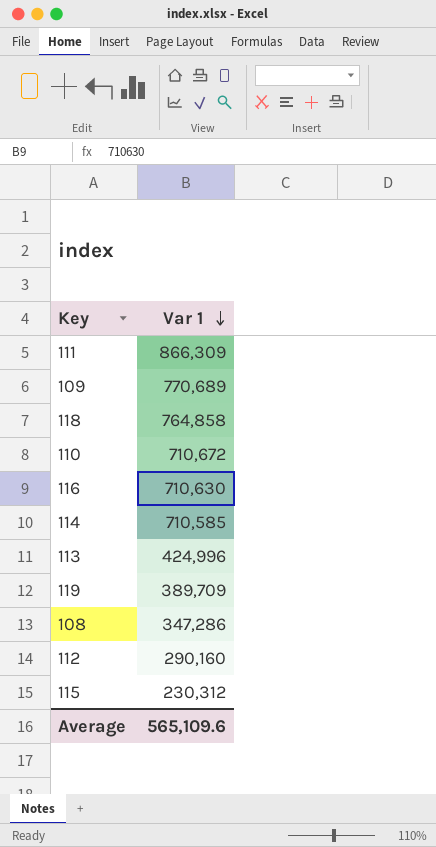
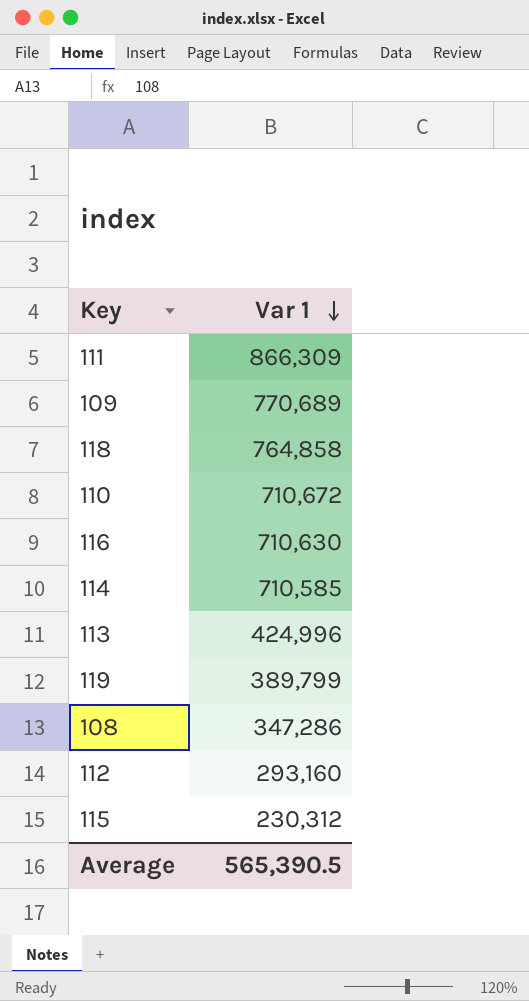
119 | Var 1: 389,709 -> 389,799
112 | Var 1: 290,160 -> 293,160
Average | Var 1: 565,109.6 -> 565,390.5

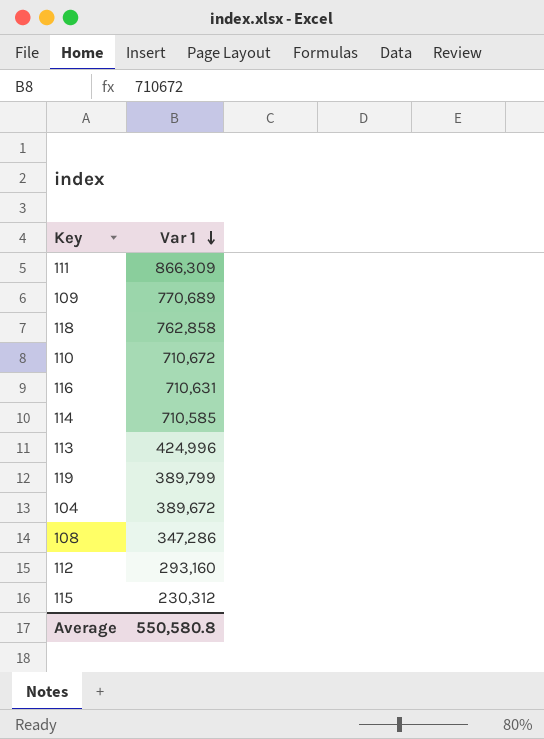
118 | Var 1: 764,858 -> 762,858
116 | Var 1: 710,630 -> 710,631
row 104: none -> 389,672
Average | Var 1: 565,390.5 -> 550,580.8

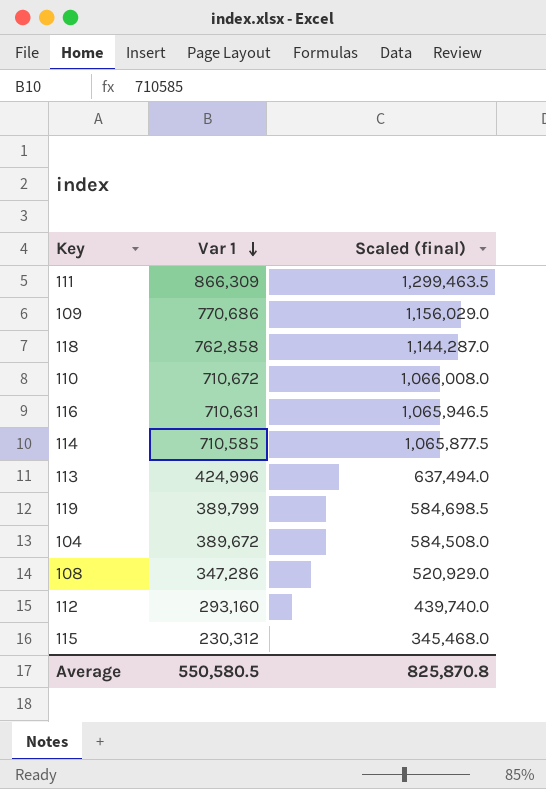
column Scaled (final) | formula: none -> [Var 1] * 1.5
109 | Var 1: 770,689 -> 770,686
Average | Var 1: 550,580.8 -> 550,580.5

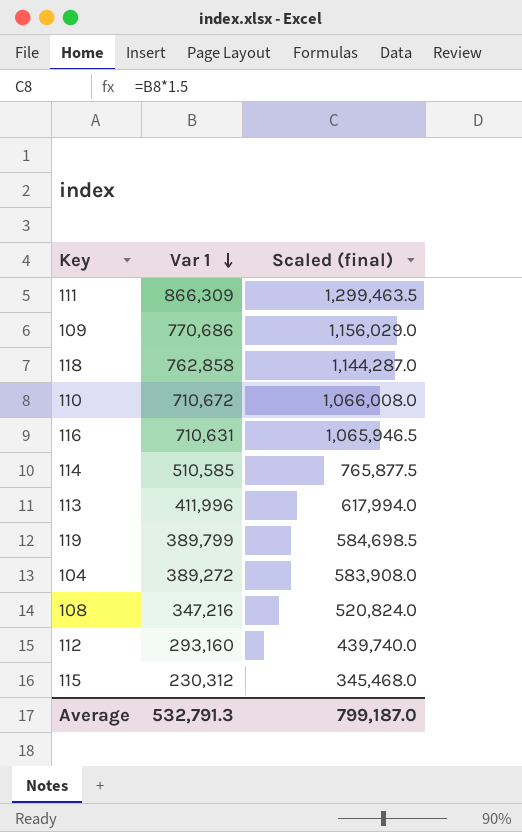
114 | Var 1: 710,585 -> 510,585
114 | Scaled (final): 1,065,877.5 -> 765,877.5
113 | Var 1: 424,996 -> 411,996
113 | Scaled (final): 637,494.0 -> 617,994.0
104 | Var 1: 389,672 -> 389,272
104 | Scaled (final): 584,508.0 -> 583,908.0
108 | Var 1: 347,286 -> 347,216
108 | Scaled (final): 520,929.0 -> 520,824.0
Average | Var 1: 550,580.5 -> 532,791.3
Average | Scaled (final): 825,870.8 -> 799,187.0

